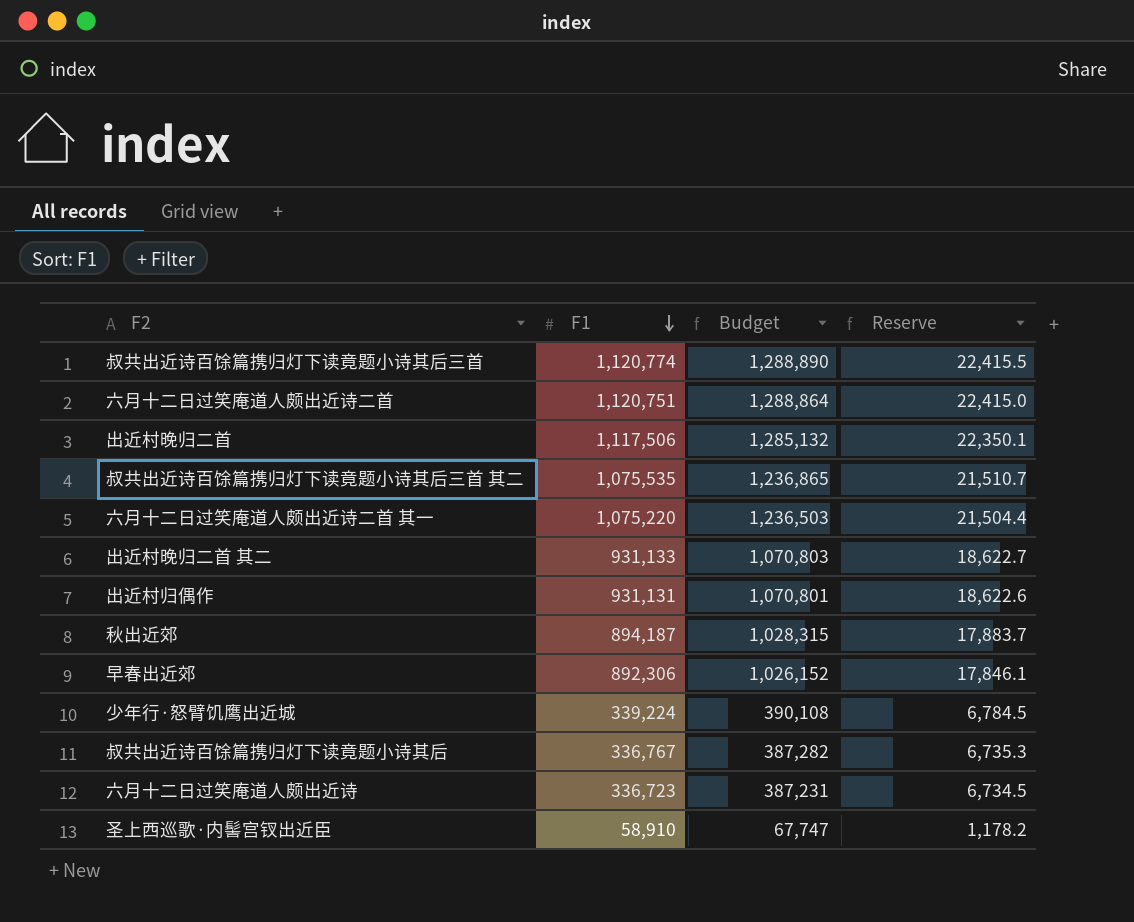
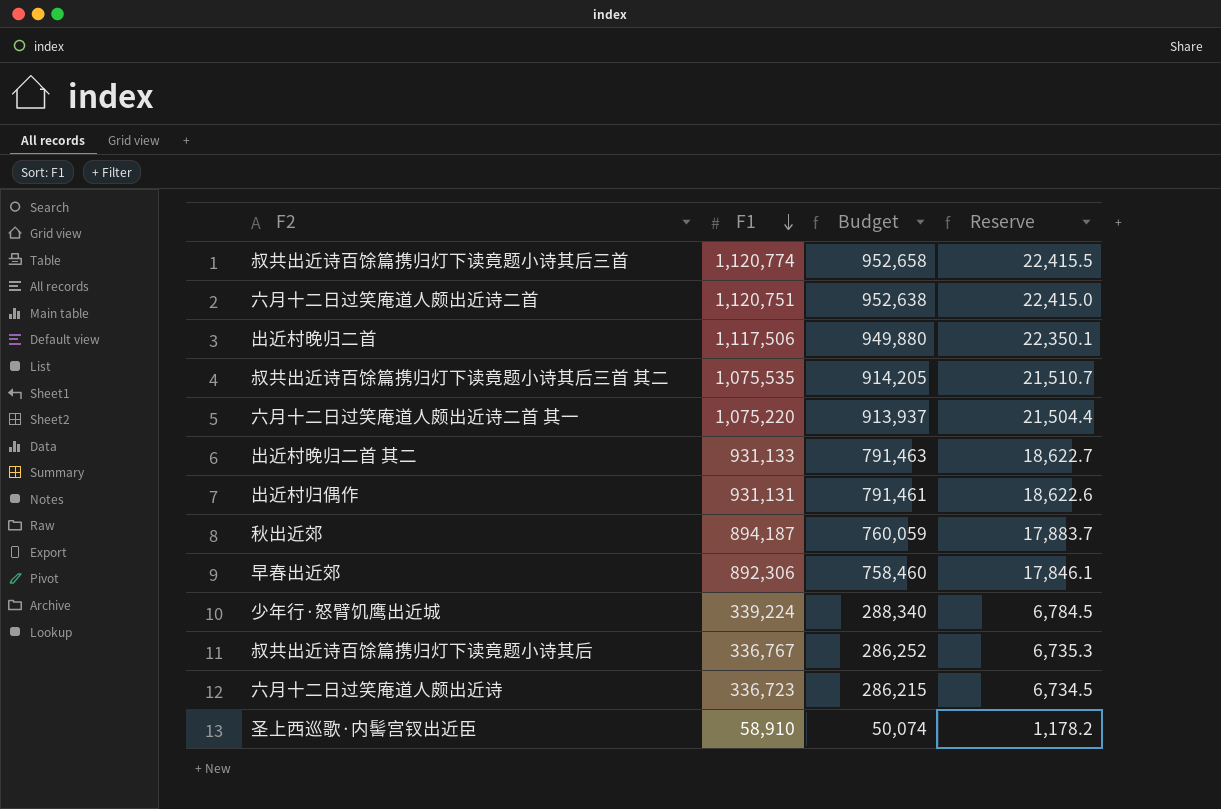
column Budget | formula: [F1] * 1.15 -> [F1] * 0.85

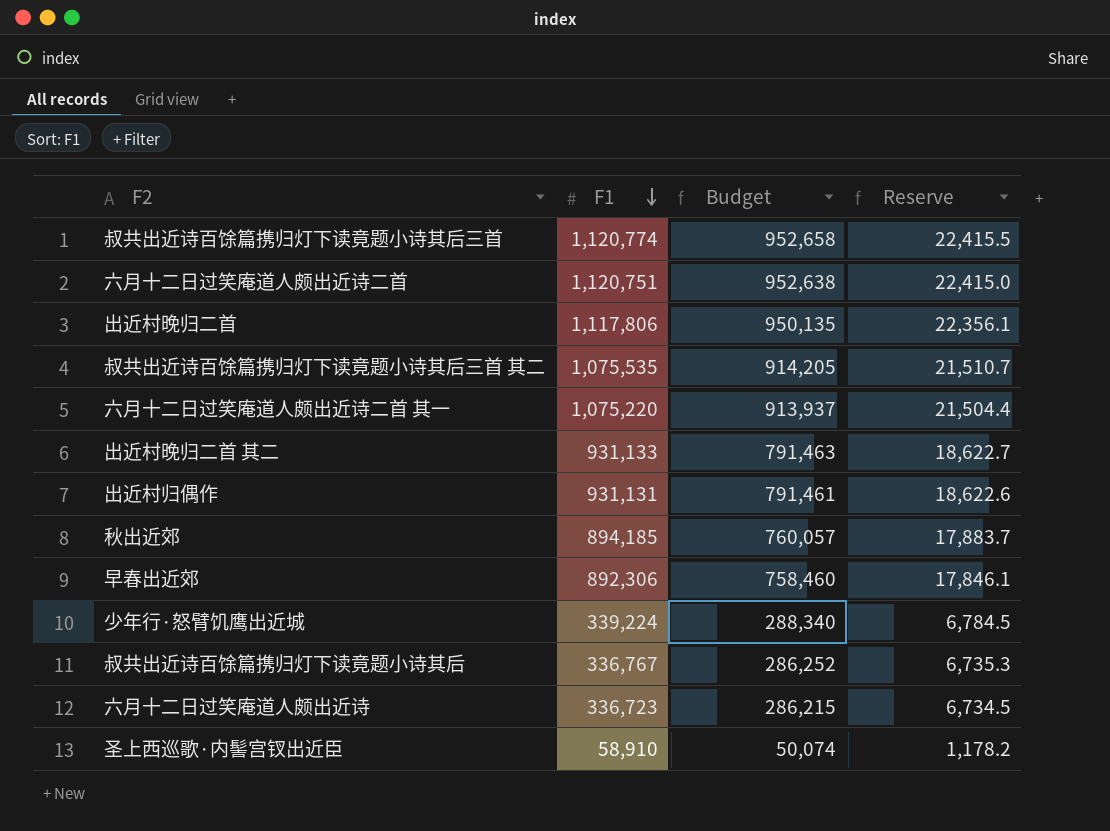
出近村晚归二首 | F1: 1,117,506 -> 1,117,806
出近村晚归二首 | Budget: 949,880 -> 950,135
出近村晚归二首 | Reserve: 22,350.1 -> 22,356.1
秋出近郊 | F1: 894,187 -> 894,185
秋出近郊 | Budget: 760,059 -> 760,057

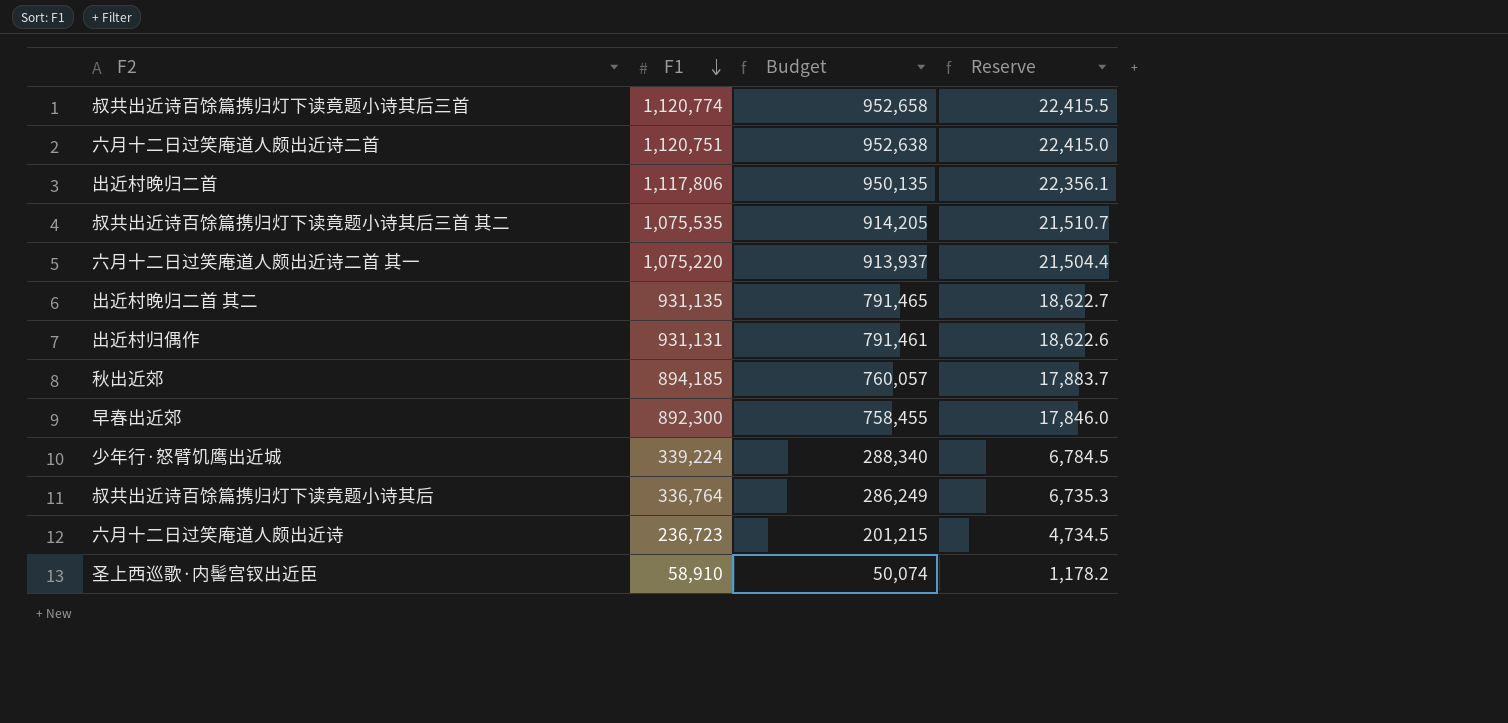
出近村晚归二首 其二 | F1: 931,133 -> 931,135
出近村晚归二首 其二 | Budget: 791,463 -> 791,465
早春出近郊 | F1: 892,306 -> 892,300
早春出近郊 | Budget: 758,460 -> 758,455
早春出近郊 | Reserve: 17,846.1 -> 17,846.0
叔共出近诗百馀篇携归灯下读竟题小诗其后 | F1: 336,767 -> 336,764
叔共出近诗百馀篇携归灯下读竟题小诗其后 | Budget: 286,252 -> 286,249
六月十二日过笑庵道人颇出近诗 | F1: 336,723 -> 236,723
六月十二日过笑庵道人颇出近诗 | Budget: 286,215 -> 201,215
六月十二日过笑庵道人颇出近诗 | Reserve: 6,734.5 -> 4,734.5

